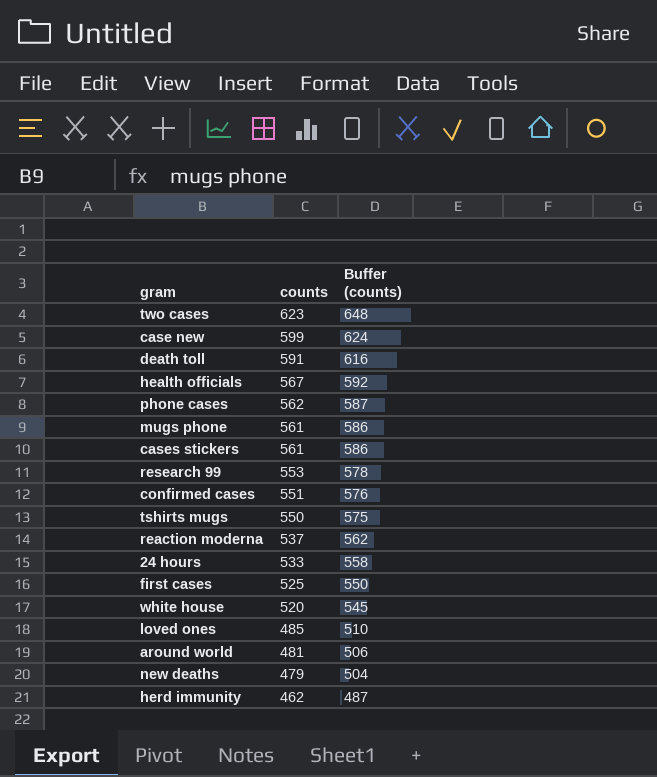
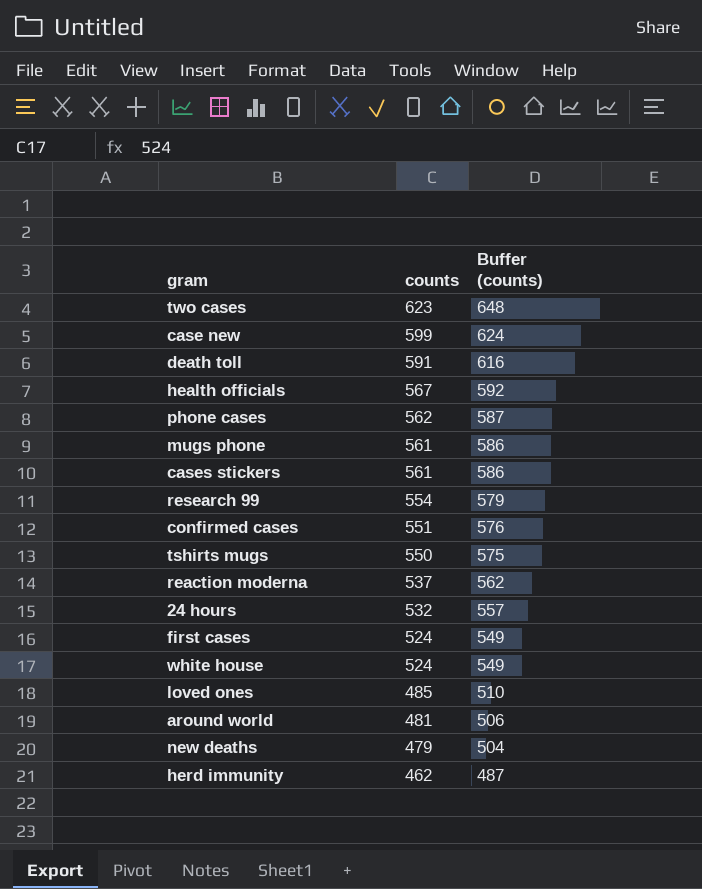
research 99 | counts: 553 -> 554
research 99 | Buffer (counts): 578 -> 579
24 hours | counts: 533 -> 532
24 hours | Buffer (counts): 558 -> 557
first cases | counts: 525 -> 524
first cases | Buffer (counts): 550 -> 549
white house | counts: 520 -> 524
white house | Buffer (counts): 545 -> 549

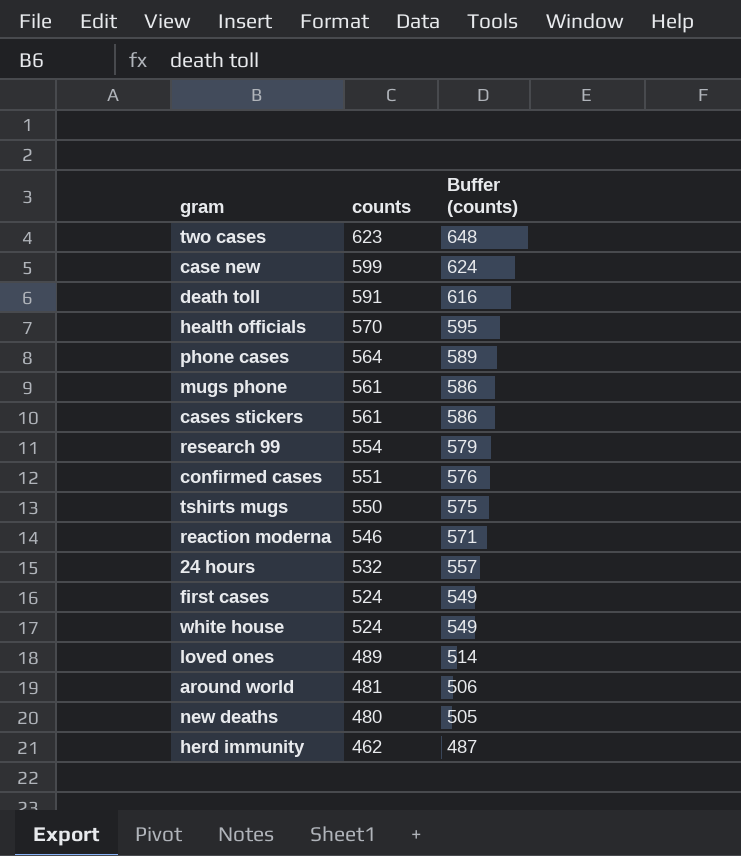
health officials | counts: 567 -> 570
health officials | Buffer (counts): 592 -> 595
phone cases | counts: 562 -> 564
phone cases | Buffer (counts): 587 -> 589
reaction moderna | counts: 537 -> 546
reaction moderna | Buffer (counts): 562 -> 571
loved ones | counts: 485 -> 489
loved ones | Buffer (counts): 510 -> 514
new deaths | counts: 479 -> 480
new deaths | Buffer (counts): 504 -> 505

